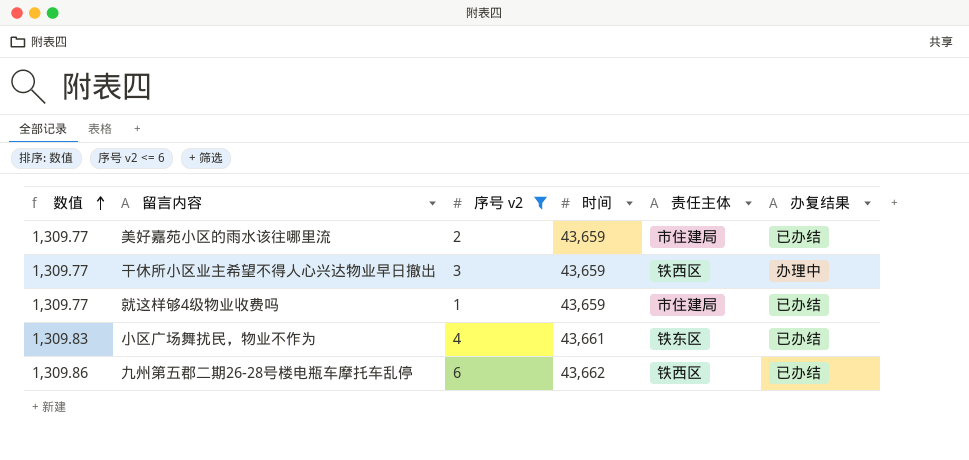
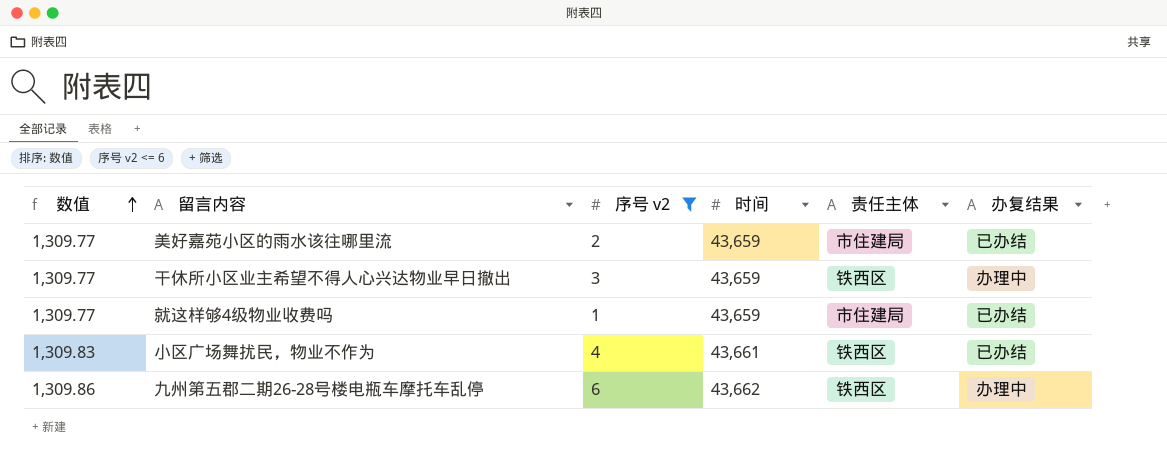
小区广场舞扰民，物业不作为 | 责任主体: 铁东区 -> 铁西区
九州第五郡二期26-28号楼电瓶车摩托车乱停 | 办复结果: 已办结 -> 办理中

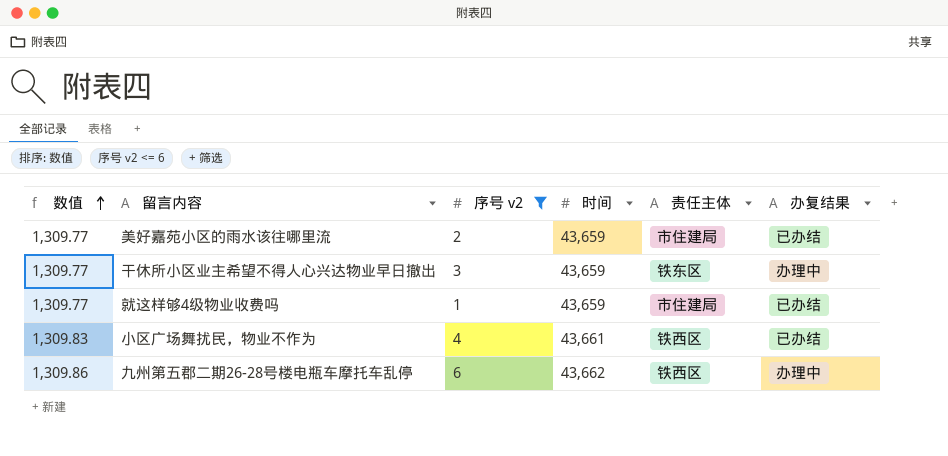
干休所小区业主希望不得人心兴达物业早日撤出 | 责任主体: 铁西区 -> 铁东区

